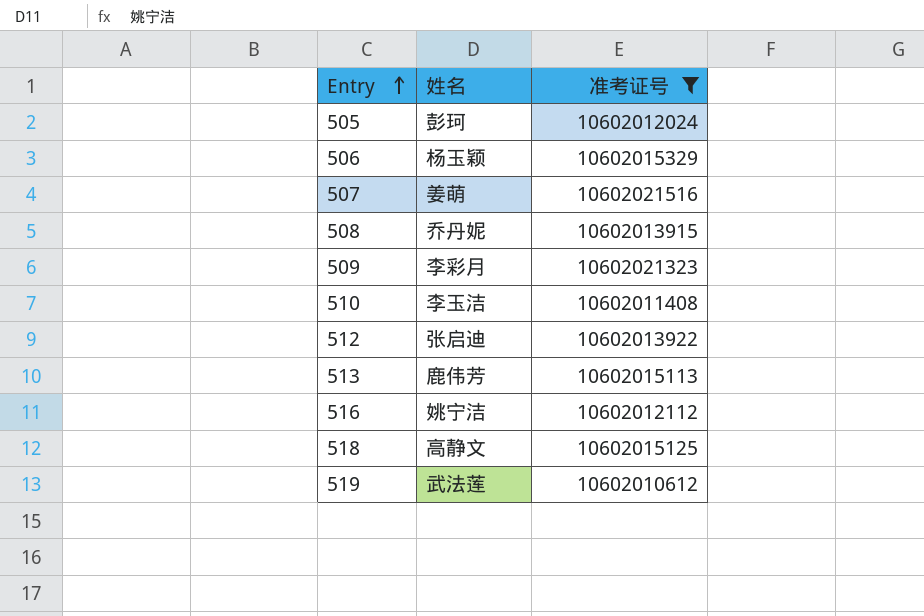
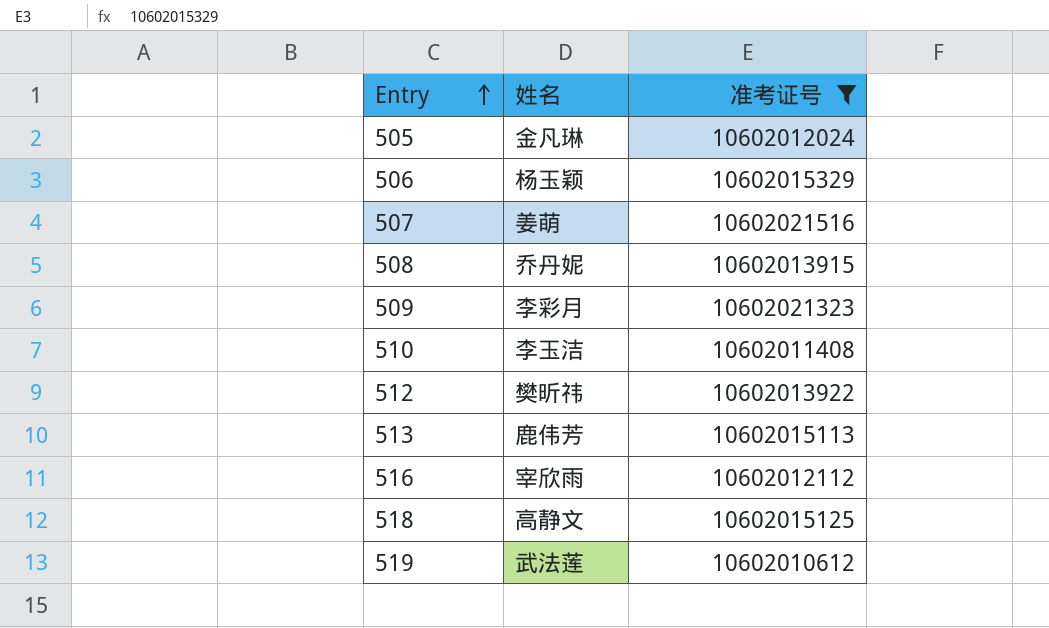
505 | 姓名: 彭珂 -> 金凡琳
512 | 姓名: 张启迪 -> 樊昕祎
516 | 姓名: 姚宁洁 -> 宰欣雨

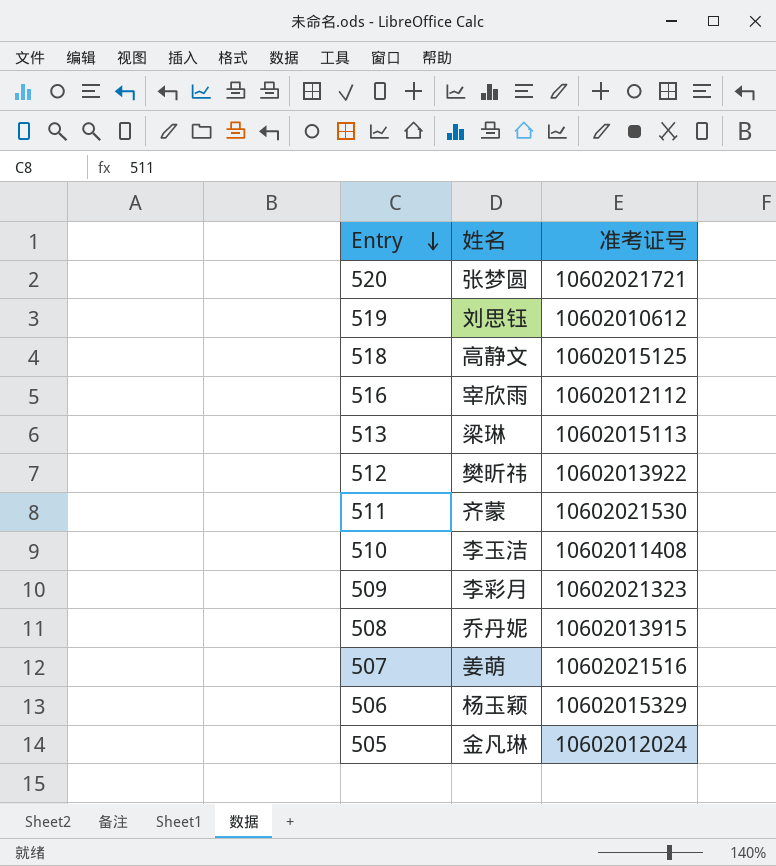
filter: 准考证号 <= 10602021516 -> none
row order: Entry ascending -> Entry descending
519 | 姓名: 武法莲 -> 刘思钰
513 | 姓名: 鹿伟芳 -> 梁琳

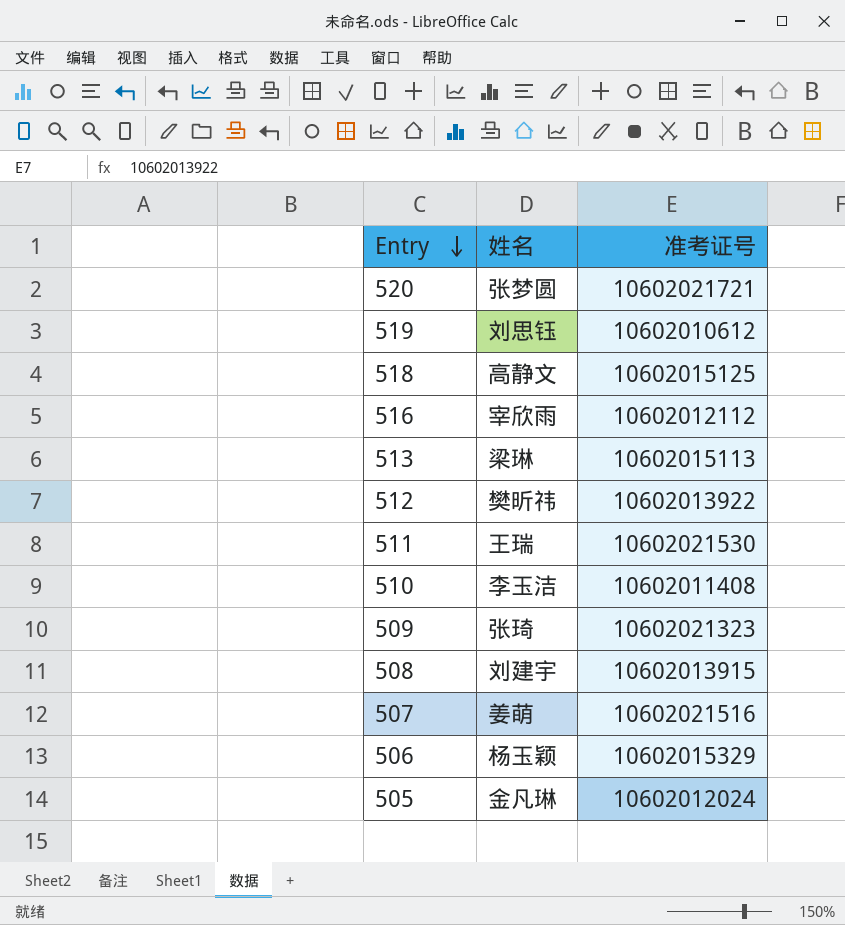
511 | 姓名: 齐蒙 -> 王瑞
509 | 姓名: 李彩月 -> 张琦
508 | 姓名: 乔丹妮 -> 刘建宇

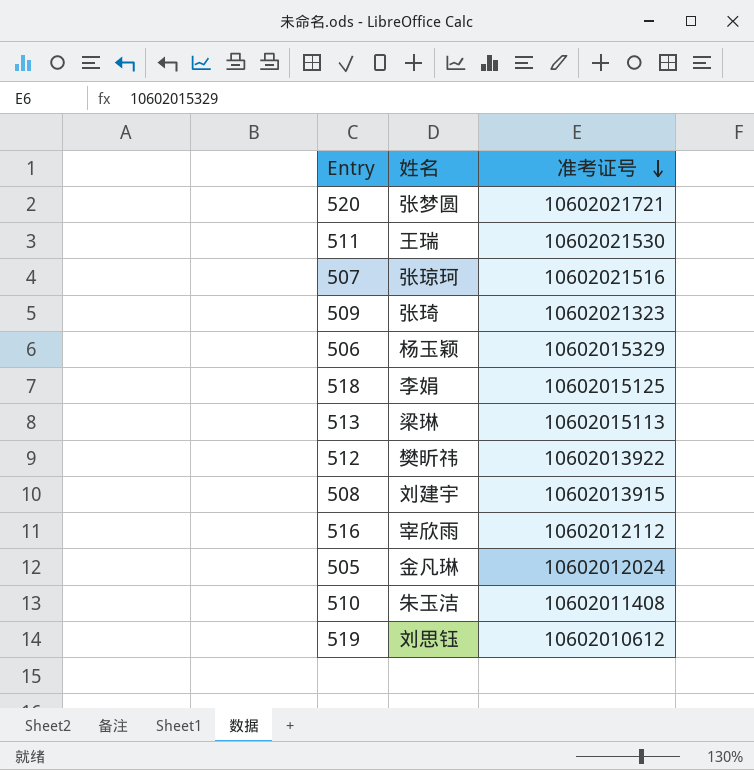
row order: Entry descending -> 准考证号 descending
507 | 姓名: 姜萌 -> 张琼珂
518 | 姓名: 高静文 -> 李娟
510 | 姓名: 李玉洁 -> 朱玉洁

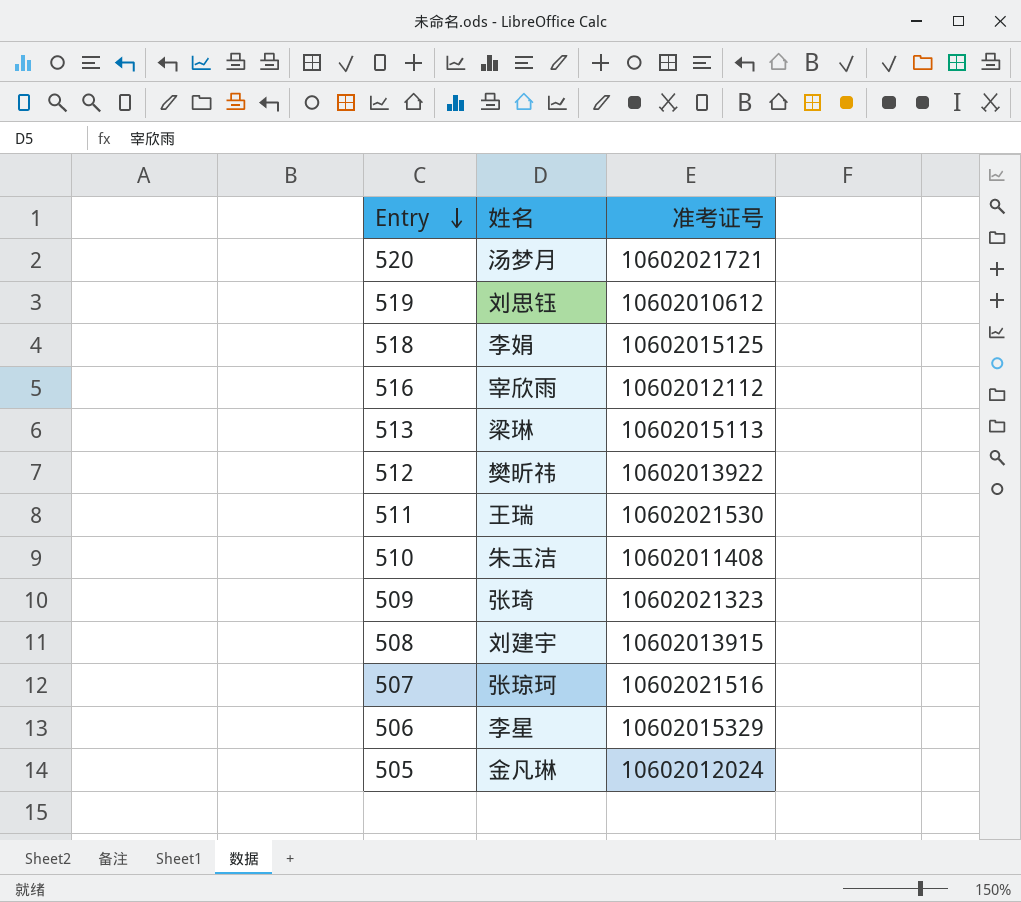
row order: 准考证号 descending -> Entry descending
520 | 姓名: 张梦圆 -> 汤梦月
506 | 姓名: 杨玉颖 -> 李星

